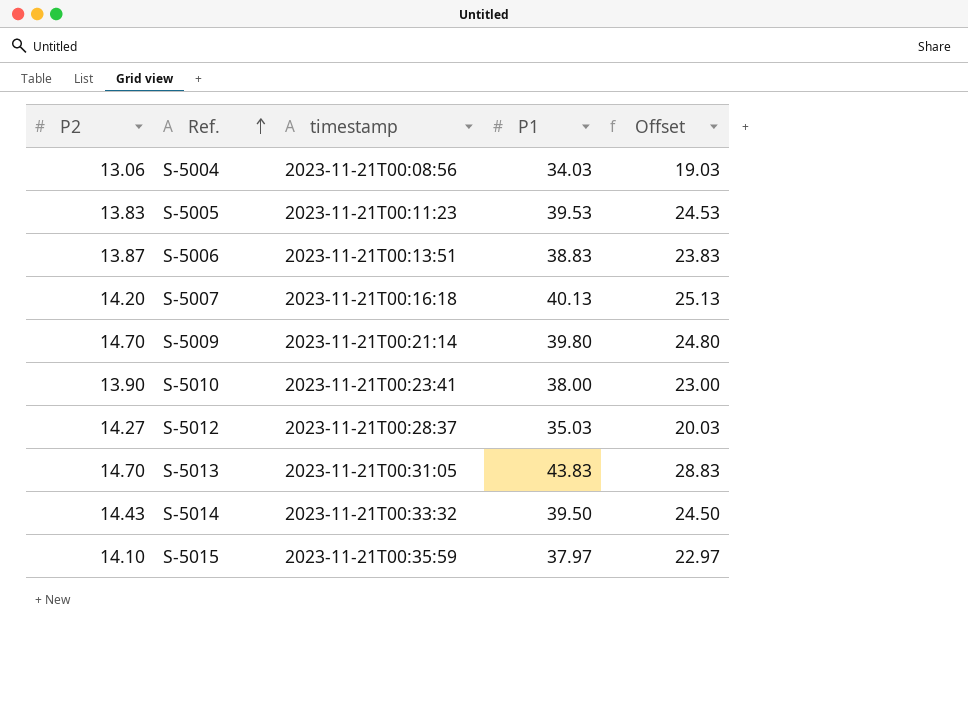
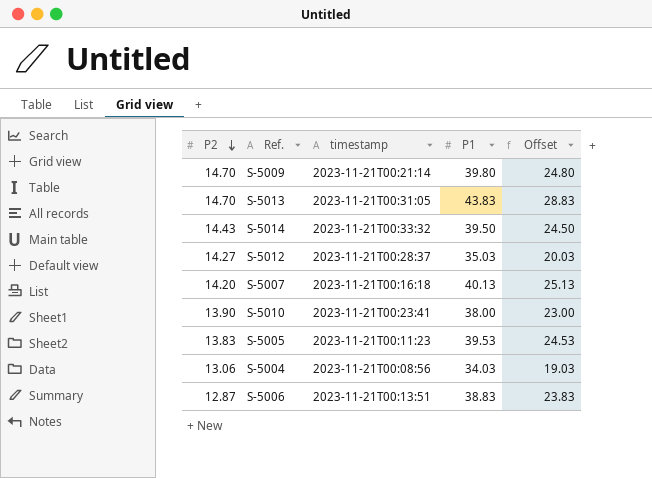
row order: Ref. ascending -> P2 descending
row S-5015: 14.10 | 2023-11-21T00:35:59 | 37.97 | 22.97 -> none
S-5006 | P2: 13.87 -> 12.87

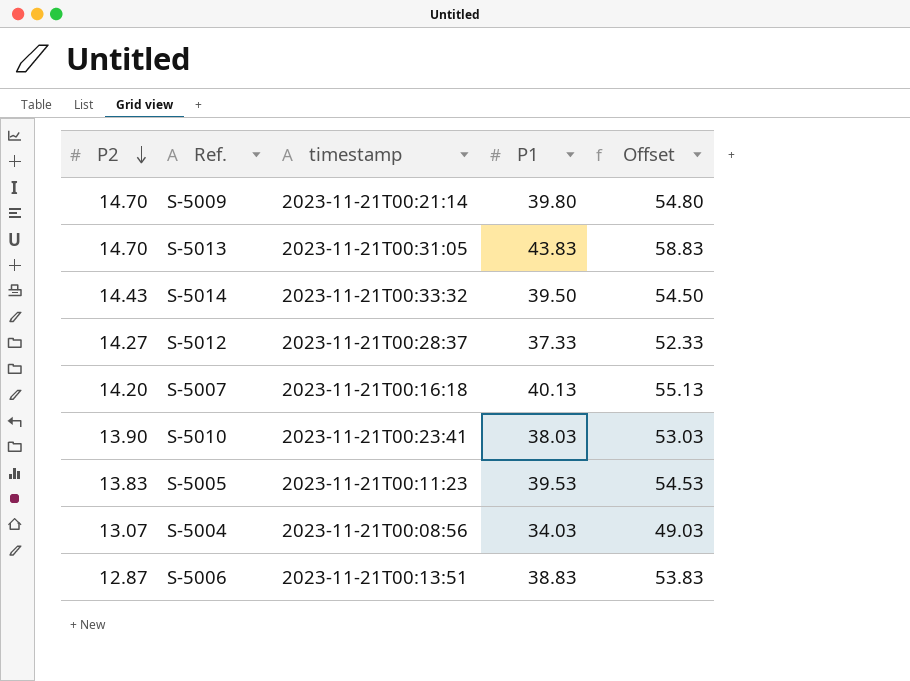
column Offset | formula: [P1] - 15 -> [P1] + 15
S-5012 | P1: 35.03 -> 37.33
S-5010 | P1: 38.00 -> 38.03
S-5004 | P2: 13.06 -> 13.07

